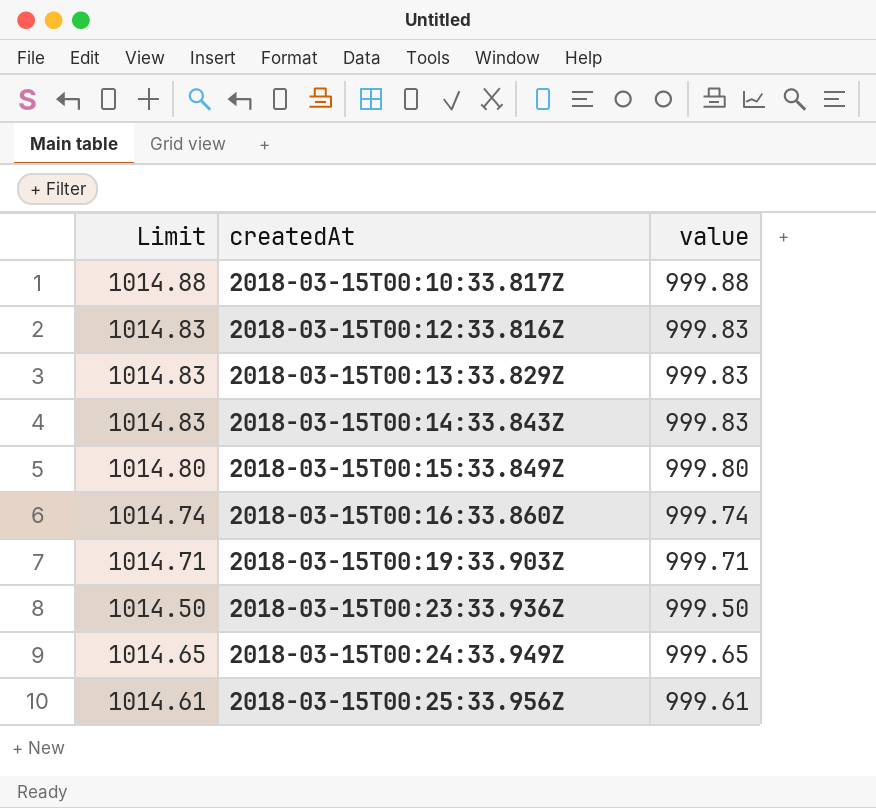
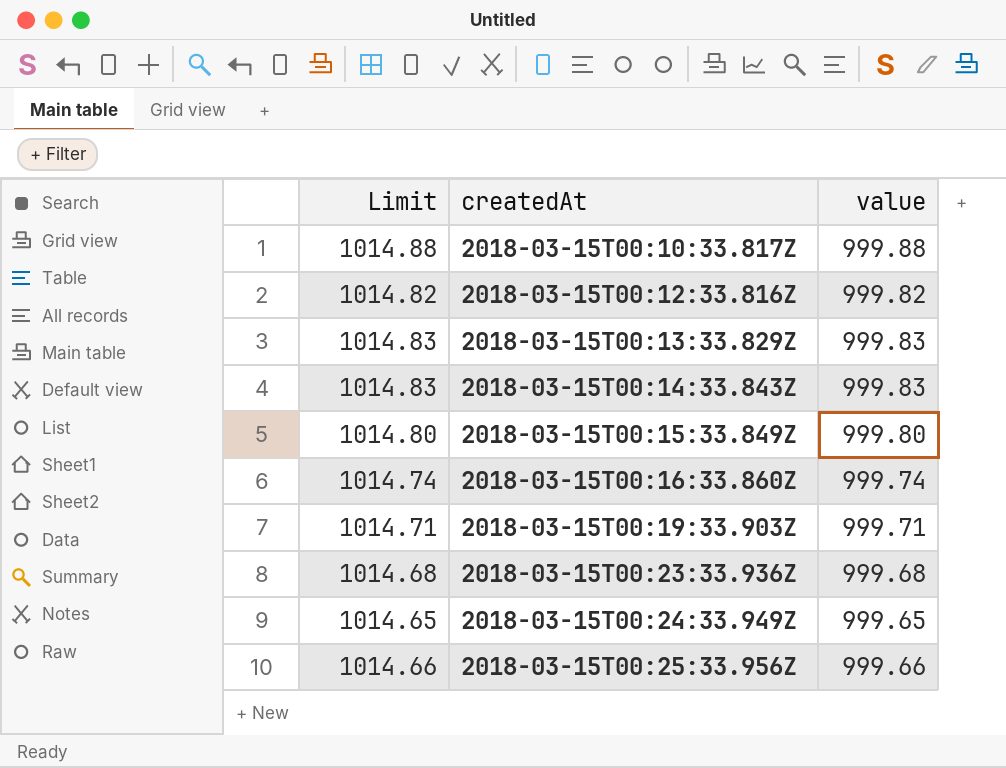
2018-03-15T00:12:33.816Z | Limit: 1014.83 -> 1014.82
2018-03-15T00:12:33.816Z | value: 999.83 -> 999.82
2018-03-15T00:23:33.936Z | Limit: 1014.50 -> 1014.68
2018-03-15T00:23:33.936Z | value: 999.50 -> 999.68
2018-03-15T00:25:33.956Z | Limit: 1014.61 -> 1014.66
2018-03-15T00:25:33.956Z | value: 999.61 -> 999.66

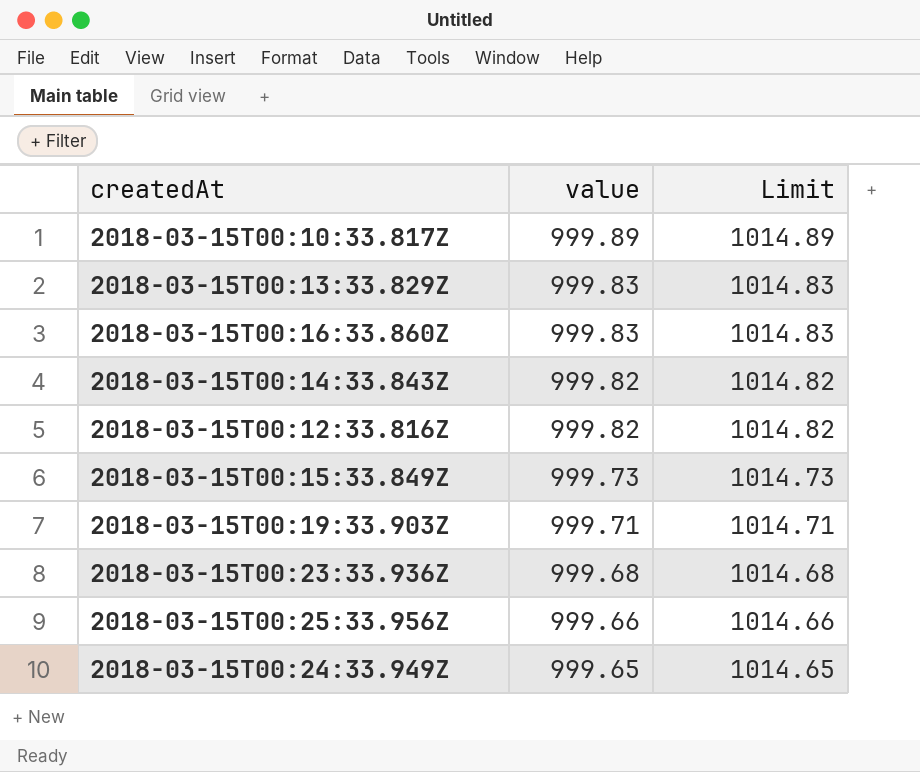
row order: createdAt ascending -> value descending
column Limit | position: 1 -> 3
2018-03-15T00:10:33.817Z | value: 999.88 -> 999.89
2018-03-15T00:10:33.817Z | Limit: 1014.88 -> 1014.89
2018-03-15T00:16:33.860Z | value: 999.74 -> 999.83
2018-03-15T00:16:33.860Z | Limit: 1014.74 -> 1014.83
2018-03-15T00:14:33.843Z | value: 999.83 -> 999.82
2018-03-15T00:14:33.843Z | Limit: 1014.83 -> 1014.82
2018-03-15T00:15:33.849Z | value: 999.80 -> 999.73
2018-03-15T00:15:33.849Z | Limit: 1014.80 -> 1014.73

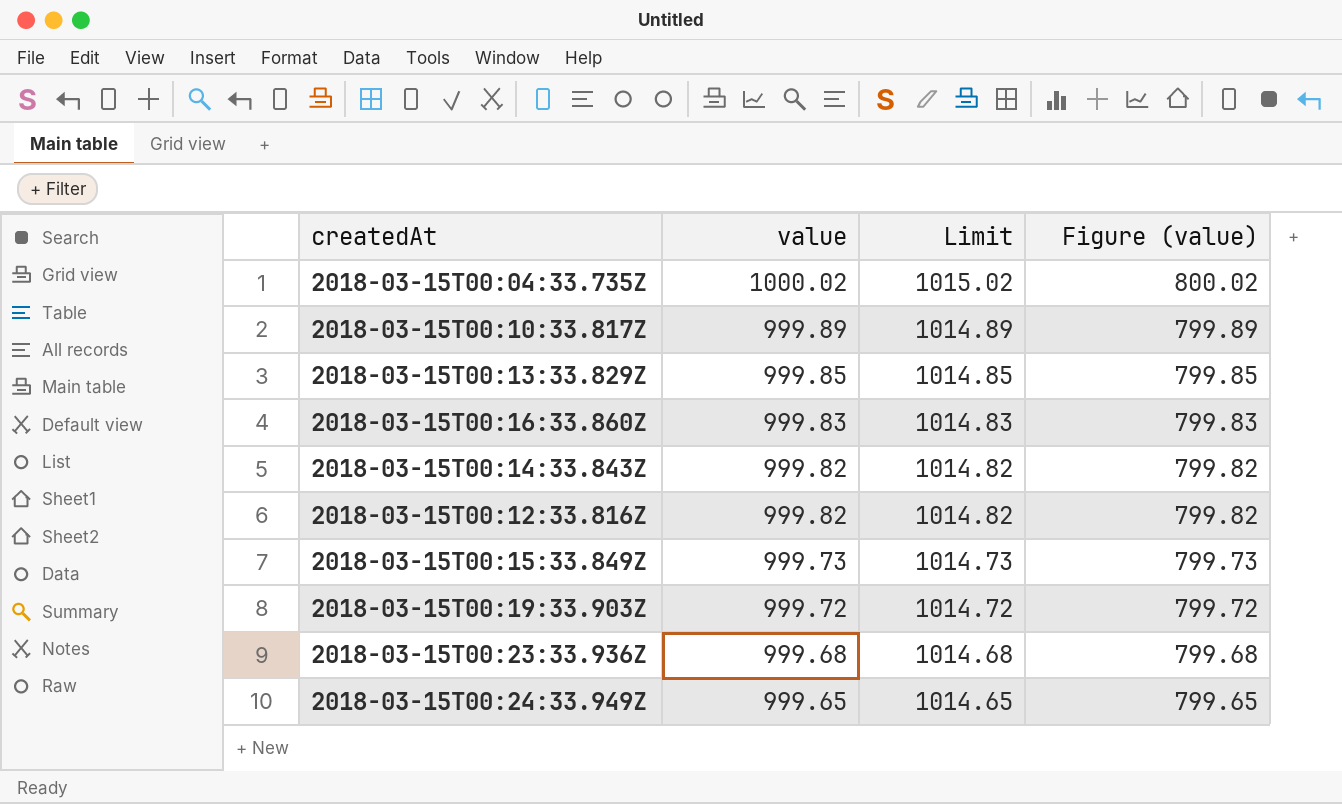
column Figure (value) | formula: none -> [value] - 200
row 2018-03-15T00:25:33.956Z: 999.66 | 1014.66 -> none
row 2018-03-15T00:04:33.735Z: none -> 1000.02 | 1015.02 | 800.02
2018-03-15T00:13:33.829Z | value: 999.83 -> 999.85
2018-03-15T00:13:33.829Z | Limit: 1014.83 -> 1014.85
2018-03-15T00:19:33.903Z | value: 999.71 -> 999.72
2018-03-15T00:19:33.903Z | Limit: 1014.71 -> 1014.72

